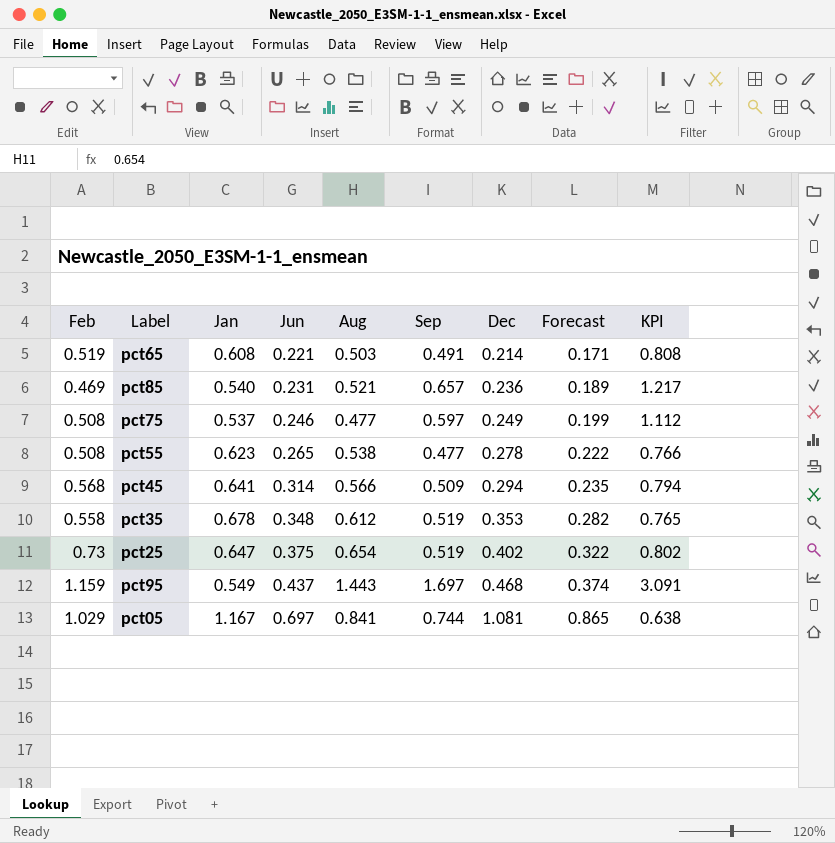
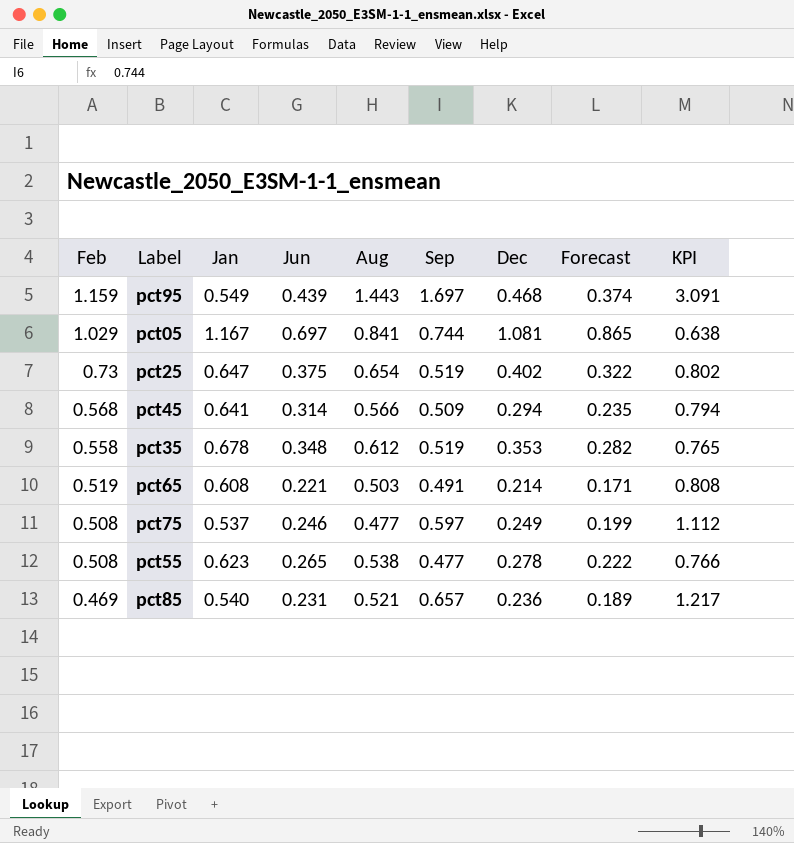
row order: Jun ascending -> Feb descending
pct95 | Jun: 0.437 -> 0.439

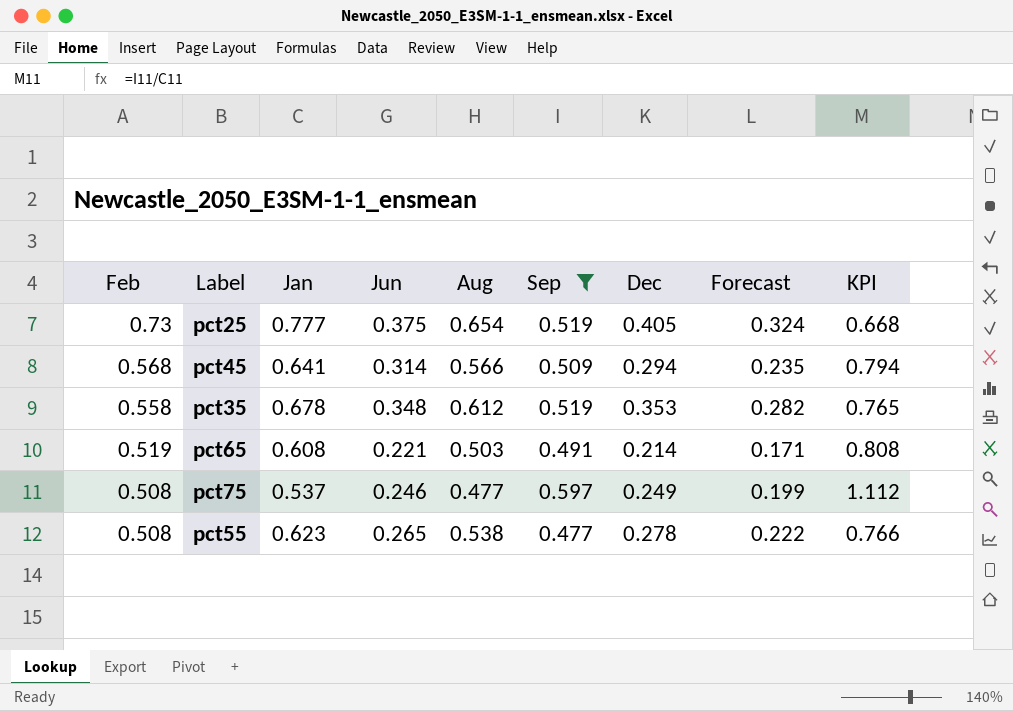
filter: none -> Sep <= 0.597
pct25 | Jan: 0.647 -> 0.777
pct25 | Dec: 0.402 -> 0.405
pct25 | Forecast: 0.322 -> 0.324
pct25 | KPI: 0.802 -> 0.668

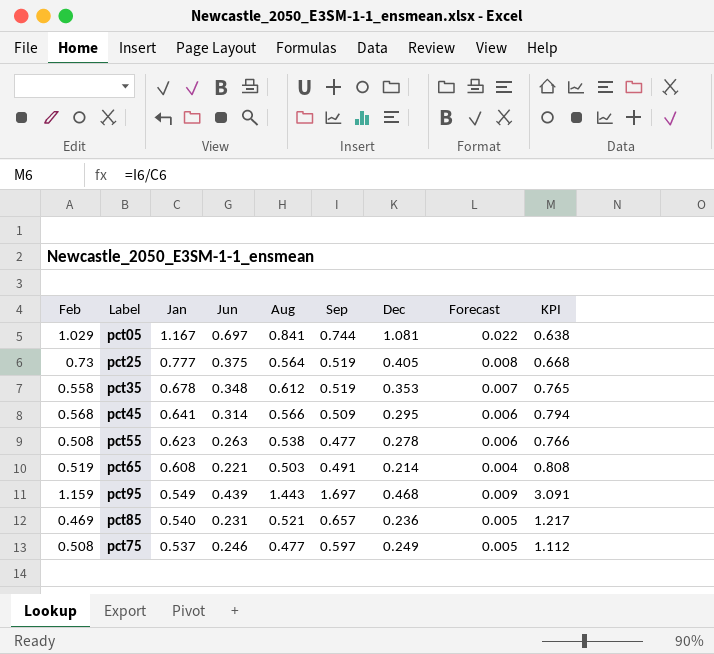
filter: Sep <= 0.597 -> none
row order: Feb descending -> Jan descending
column Forecast | formula: [Dec] * 0.8 -> [Dec] * 0.02
pct25 | Aug: 0.654 -> 0.564
pct45 | Dec: 0.294 -> 0.295
pct55 | Jun: 0.265 -> 0.263

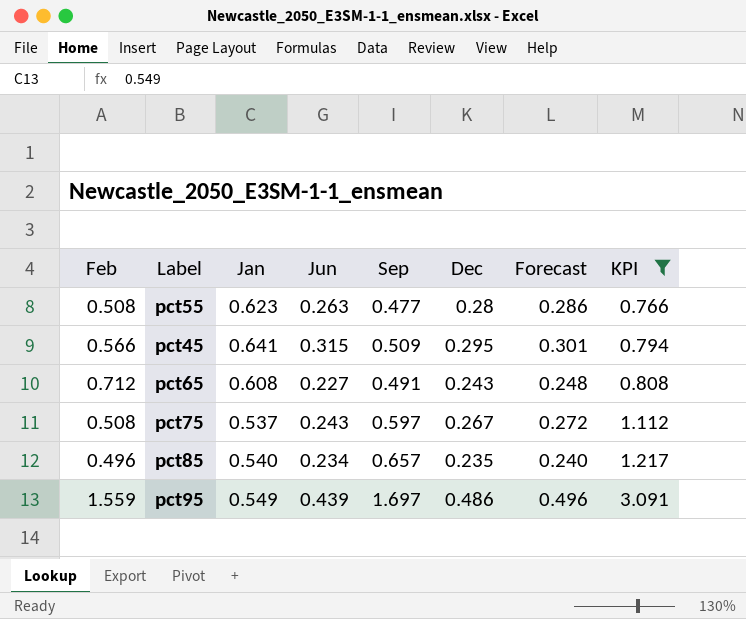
filter: none -> KPI >= 0.766
row order: Jan descending -> KPI ascending
column Aug | position: 5 -> none
column Forecast | formula: [Dec] * 0.02 -> [Dec] * 1.02
pct55 | Dec: 0.278 -> 0.28
pct45 | Feb: 0.568 -> 0.566
pct45 | Jun: 0.314 -> 0.315
pct65 | Feb: 0.519 -> 0.712
pct65 | Jun: 0.221 -> 0.227
pct65 | Dec: 0.214 -> 0.243
pct75 | Jun: 0.246 -> 0.243
pct75 | Dec: 0.249 -> 0.267
pct85 | Feb: 0.469 -> 0.496
pct85 | Jun: 0.231 -> 0.234
pct85 | Dec: 0.236 -> 0.235
pct95 | Feb: 1.159 -> 1.559
pct95 | Dec: 0.468 -> 0.486

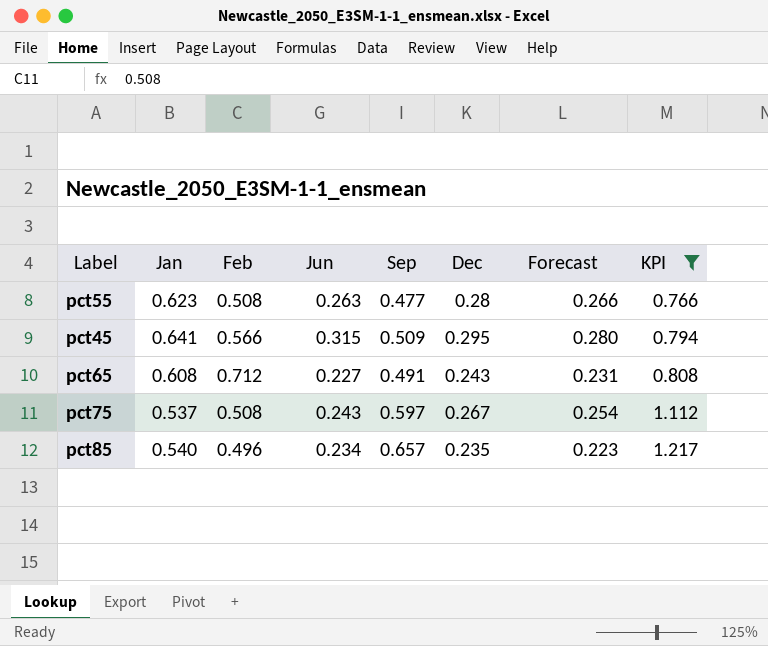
column Feb | position: 1 -> 3
column Forecast | formula: [Dec] * 1.02 -> [Dec] * 0.95
row pct95: 1.559 | 0.549 | 0.439 | 1.697 | 0.486 | 0.496 | 3.091 -> none

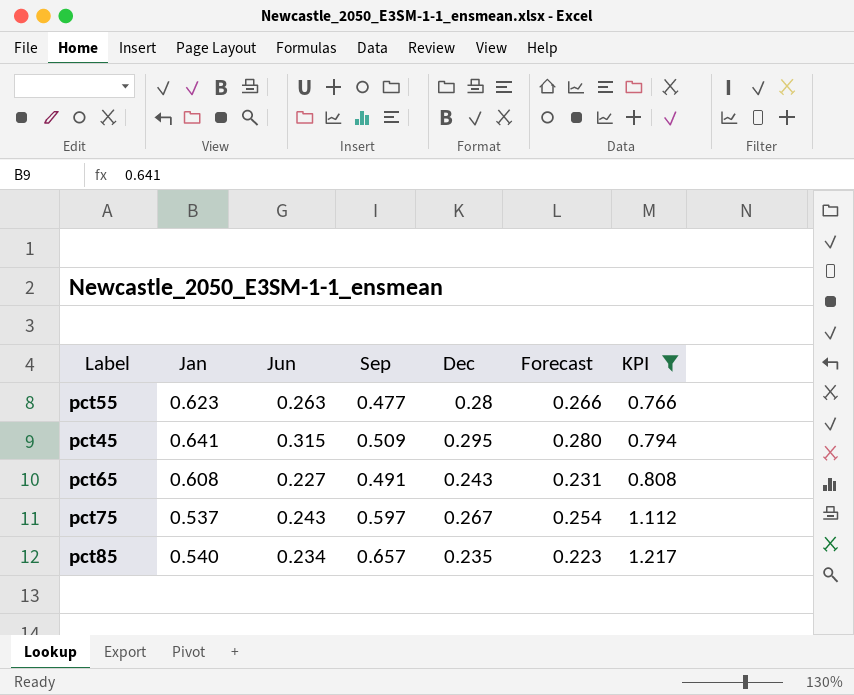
column Feb | position: 3 -> none

